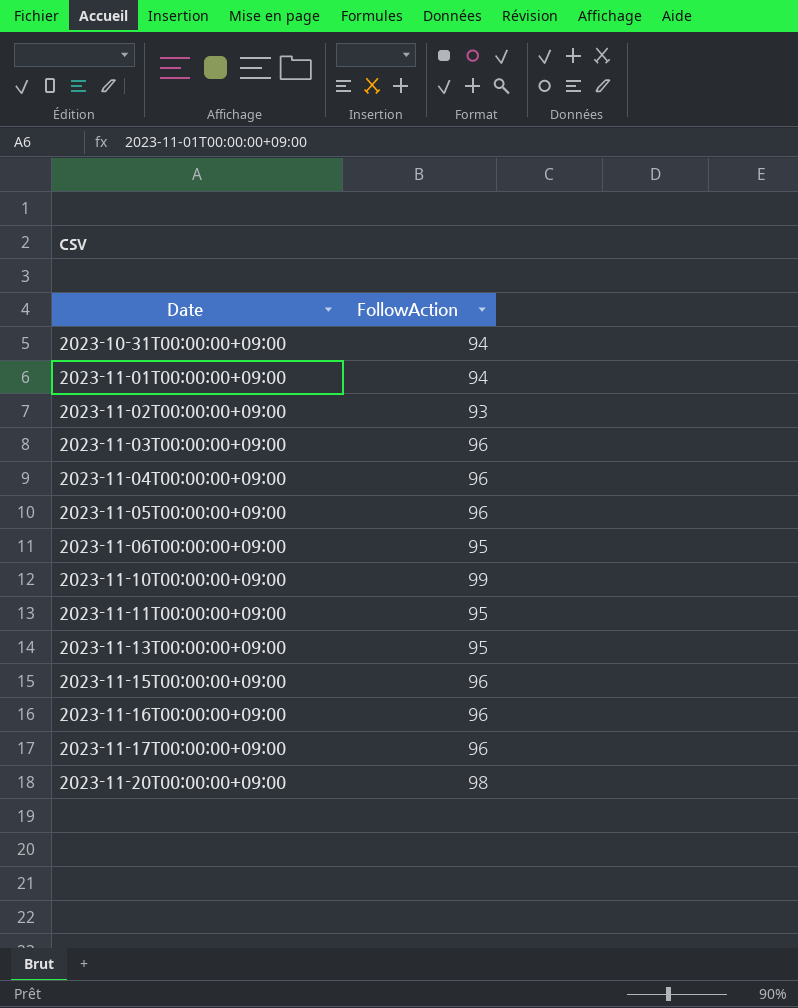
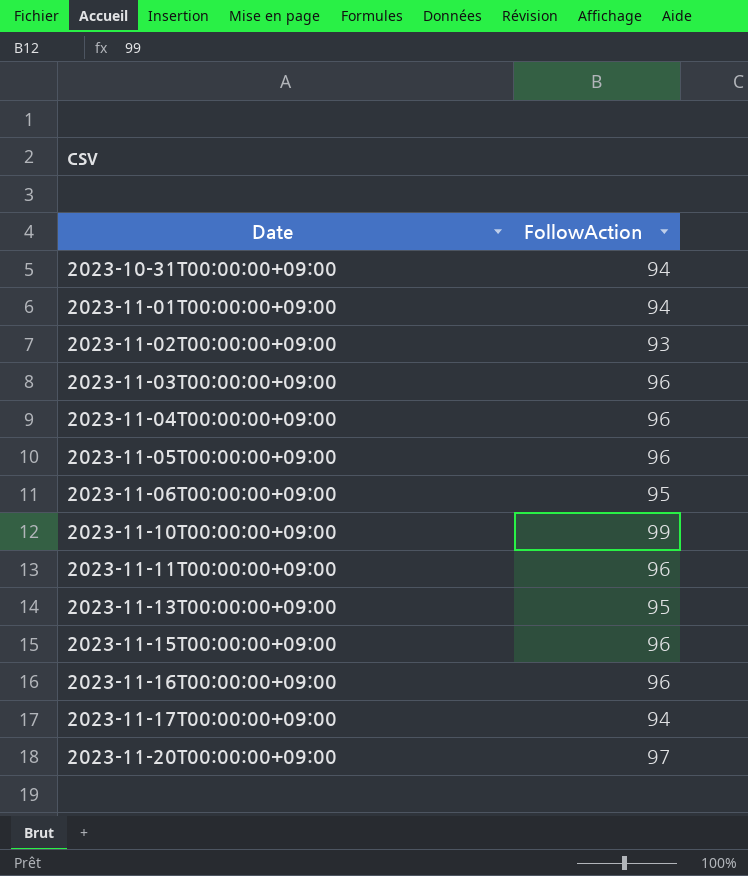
2023-11-11T00:00:00+09:00 | FollowAction: 95 -> 96
2023-11-17T00:00:00+09:00 | FollowAction: 96 -> 94
2023-11-20T00:00:00+09:00 | FollowAction: 98 -> 97

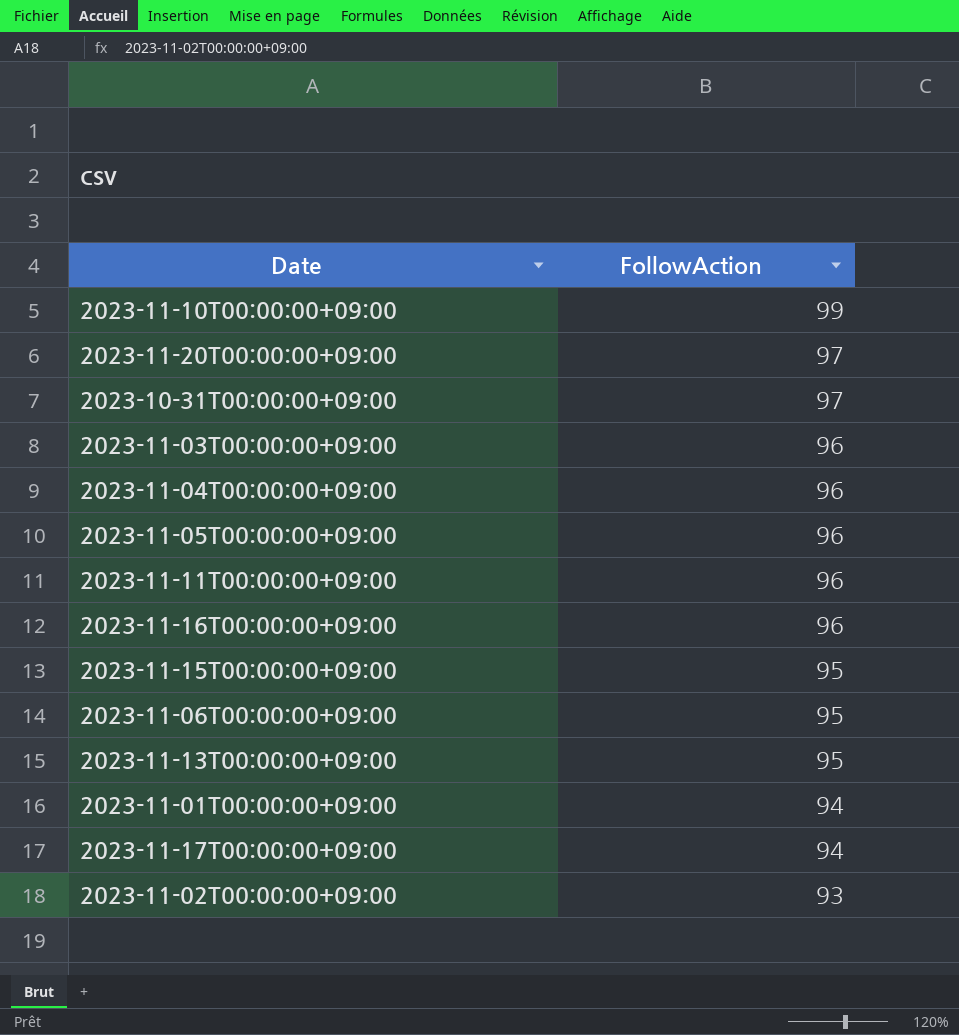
row order: Date ascending -> FollowAction descending
2023-10-31T00:00:00+09:00 | FollowAction: 94 -> 97
2023-11-15T00:00:00+09:00 | FollowAction: 96 -> 95

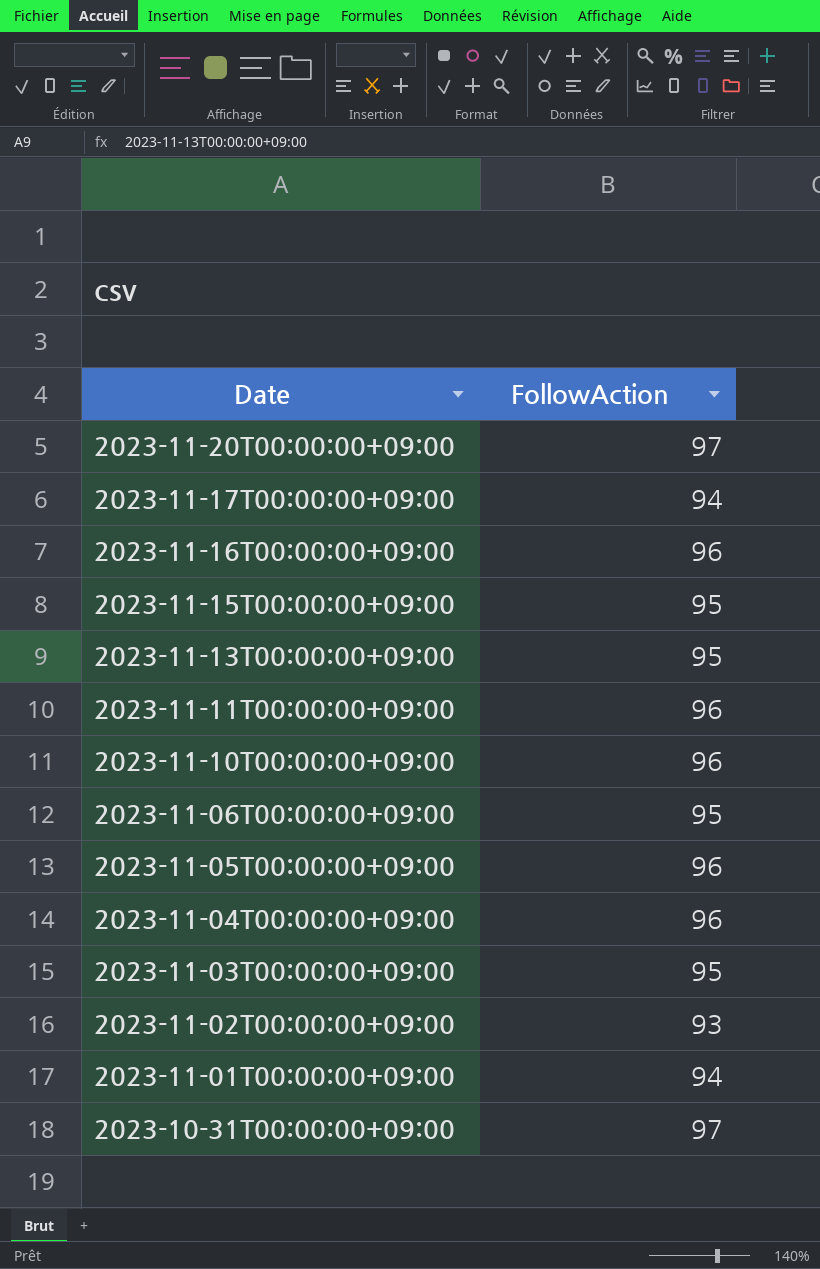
row order: FollowAction descending -> Date descending
2023-11-10T00:00:00+09:00 | FollowAction: 99 -> 96
2023-11-03T00:00:00+09:00 | FollowAction: 96 -> 95

